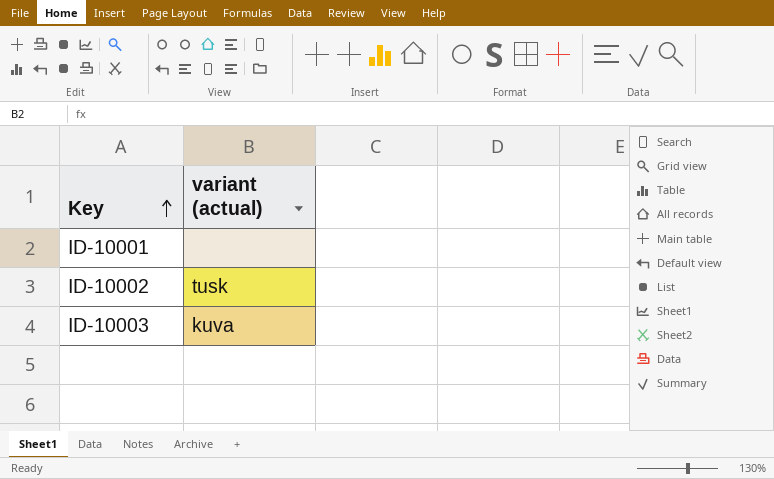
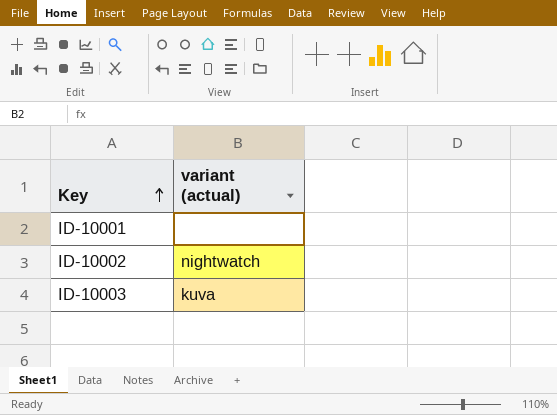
ID-10002 | variant (actual): tusk -> nightwatch

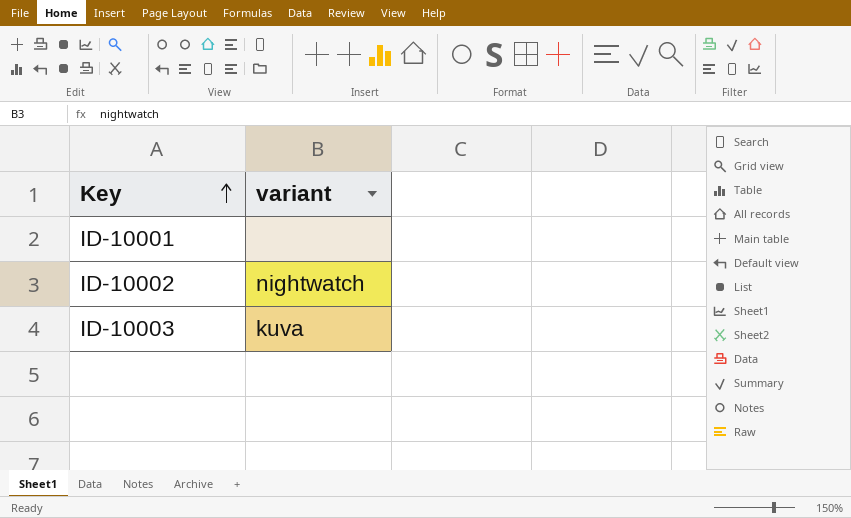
column name: variant (actual) -> variant

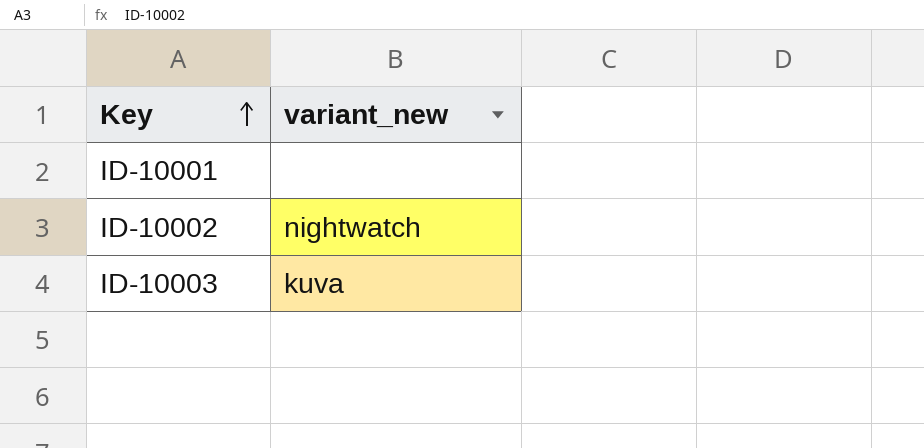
column name: variant -> variant_new

